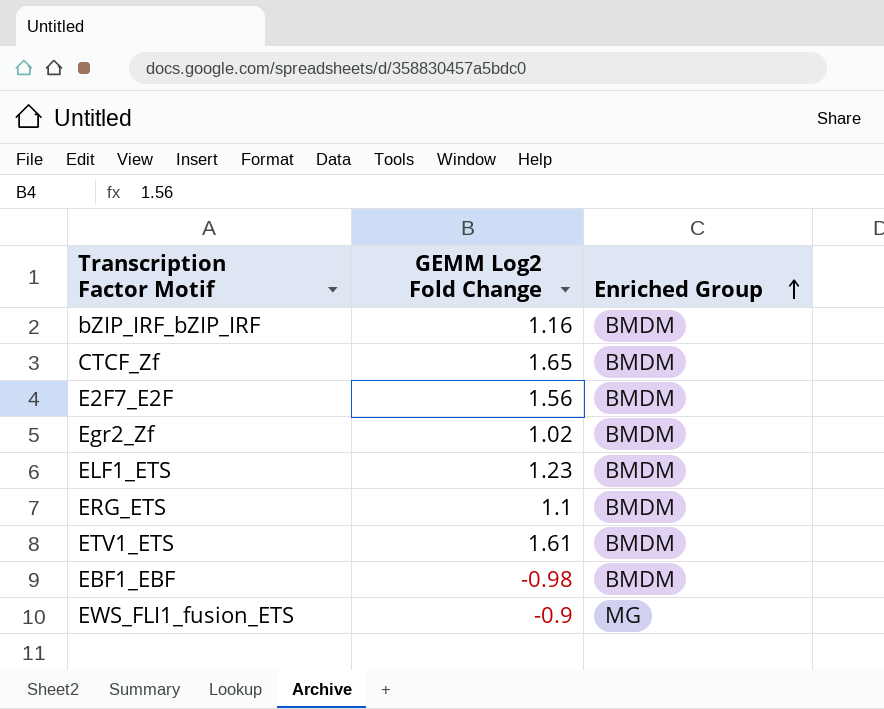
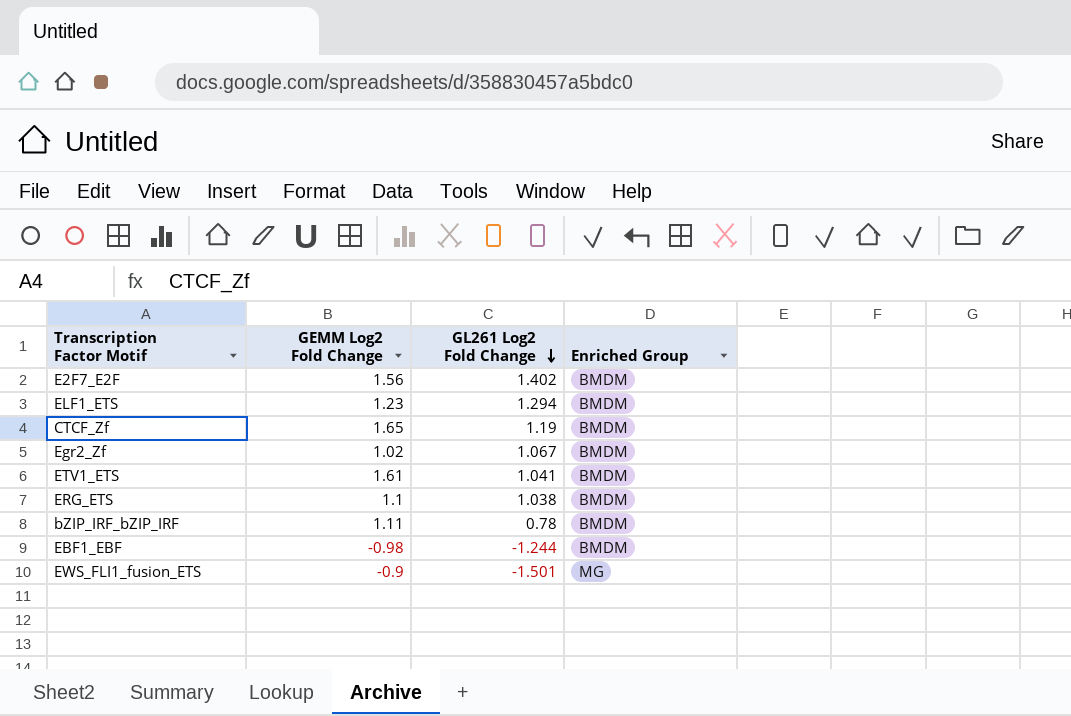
row order: Enriched Group ascending -> GL261 Log2 Fold Change descending
column GL261 Log2 Fold Change | position: none -> 3
bZIP_IRF_bZIP_IRF | GEMM Log2 Fold Change: 1.16 -> 1.11

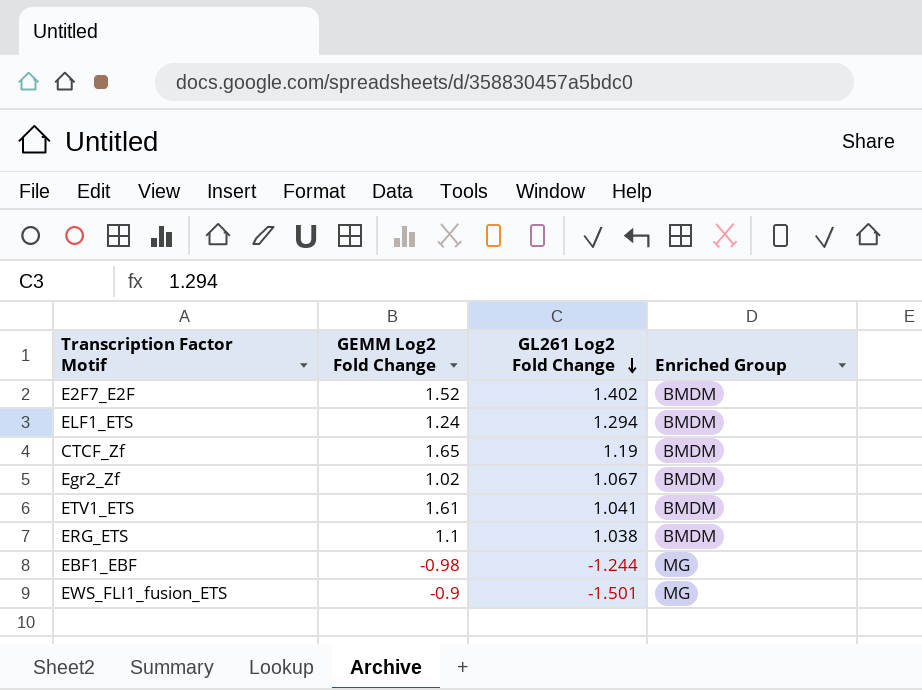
row bZIP_IRF_bZIP_IRF: 1.11 | 0.78 | BMDM -> none
E2F7_E2F | GEMM Log2 Fold Change: 1.56 -> 1.52
ELF1_ETS | GEMM Log2 Fold Change: 1.23 -> 1.24
EBF1_EBF | Enriched Group: BMDM -> MG

